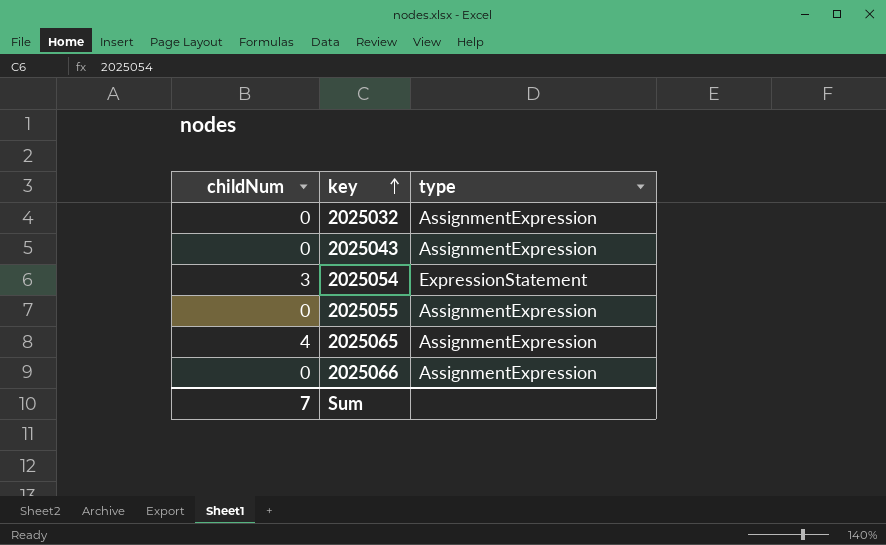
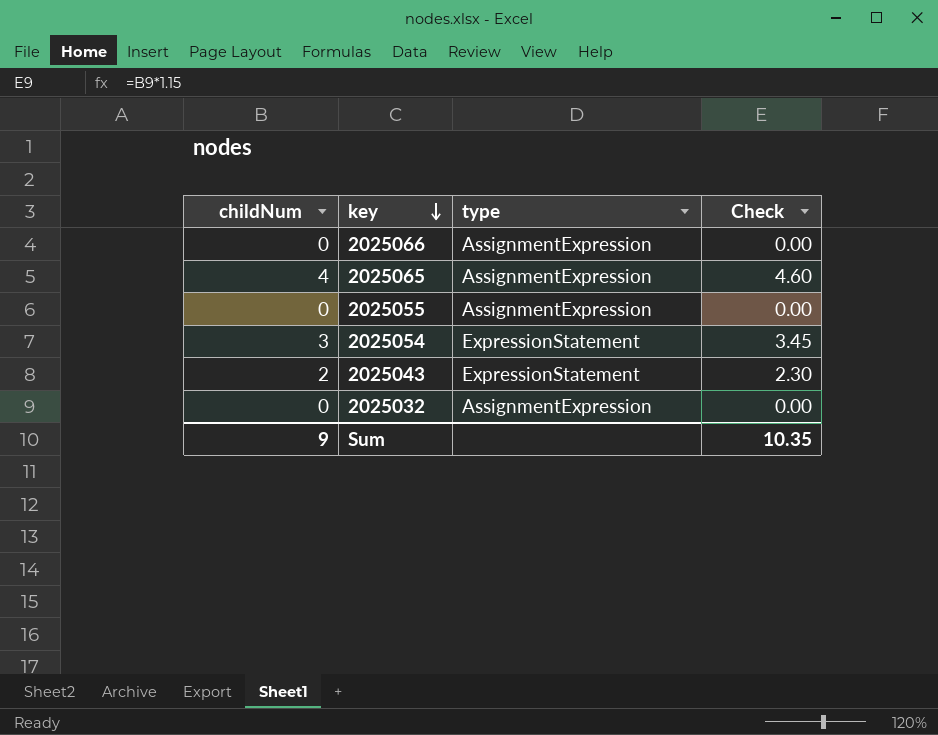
row order: key ascending -> key descending
column Check | formula: none -> [childNum] * 1.15
2025043 | childNum: 0 -> 2
2025043 | type: AssignmentExpression -> ExpressionStatement
Sum | childNum: 7 -> 9

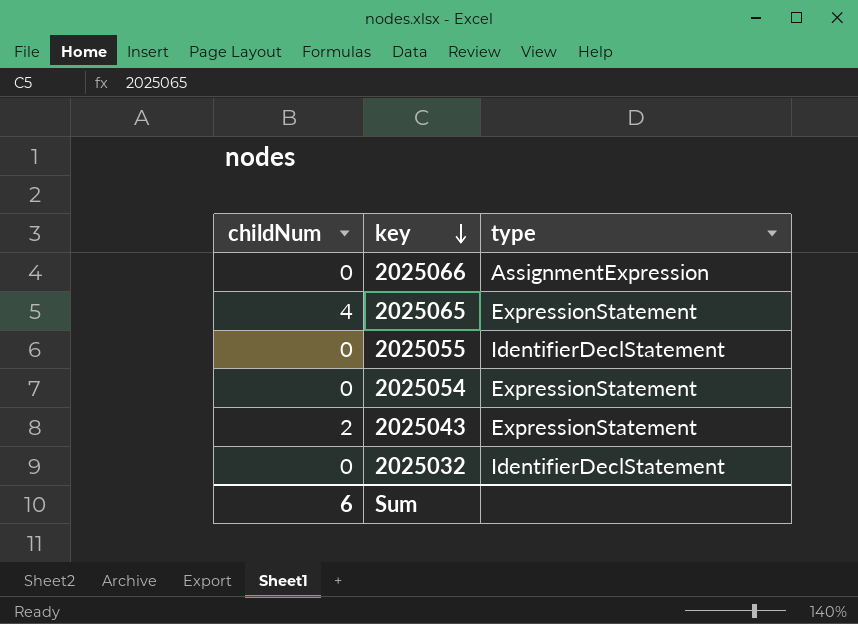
column Check | formula: [childNum] * 1.15 -> none
2025065 | type: AssignmentExpression -> ExpressionStatement
2025055 | type: AssignmentExpression -> IdentifierDeclStatement
2025054 | childNum: 3 -> 0
2025032 | type: AssignmentExpression -> IdentifierDeclStatement
Sum | childNum: 9 -> 6

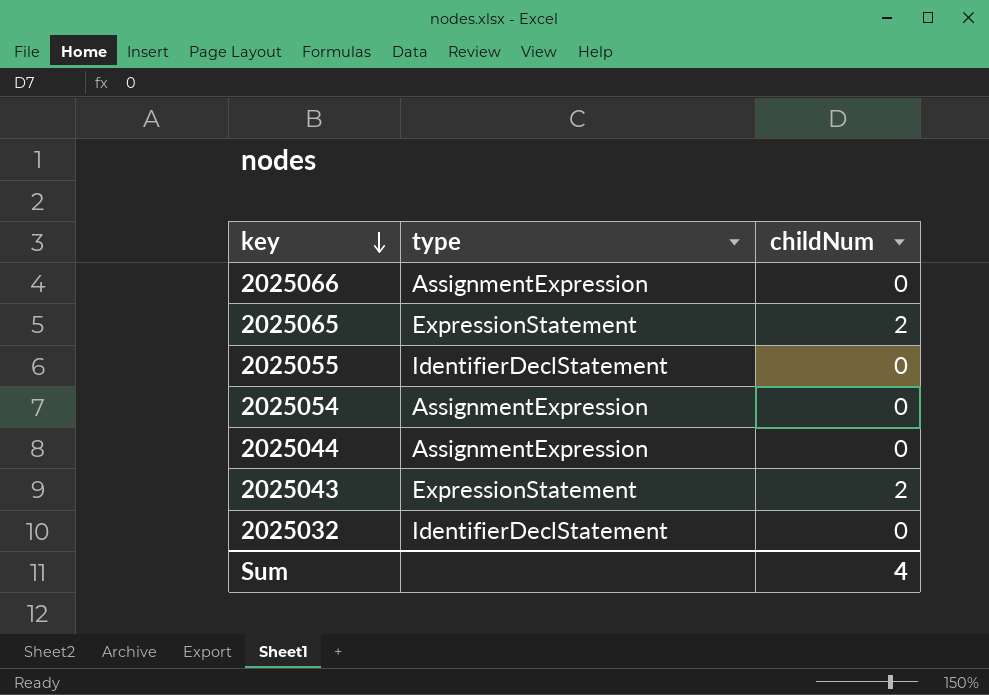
column childNum | position: 1 -> 3
2025065 | childNum: 4 -> 2
2025054 | type: ExpressionStatement -> AssignmentExpression
row 2025044: none -> AssignmentExpression | 0
Sum | childNum: 6 -> 4

